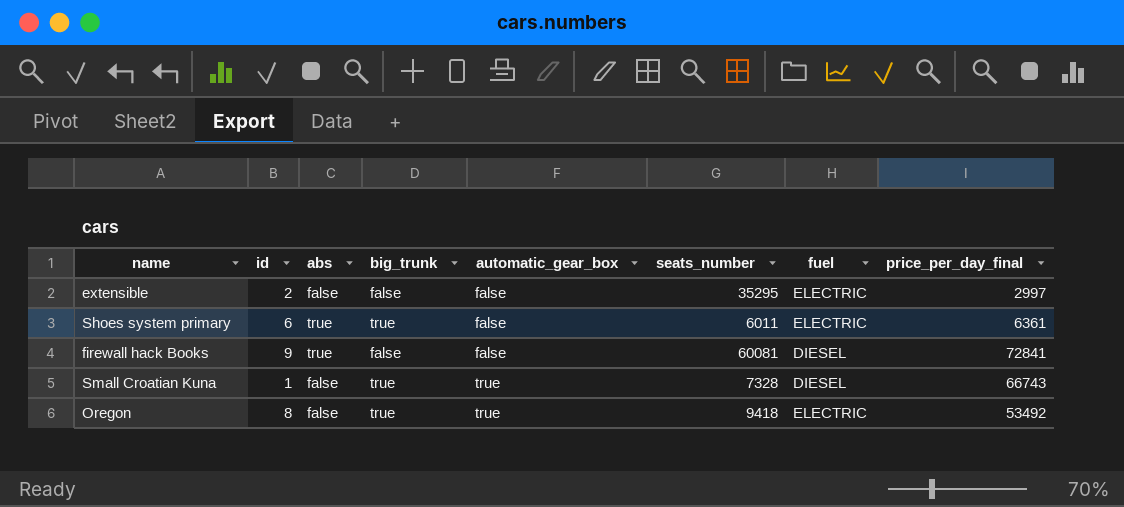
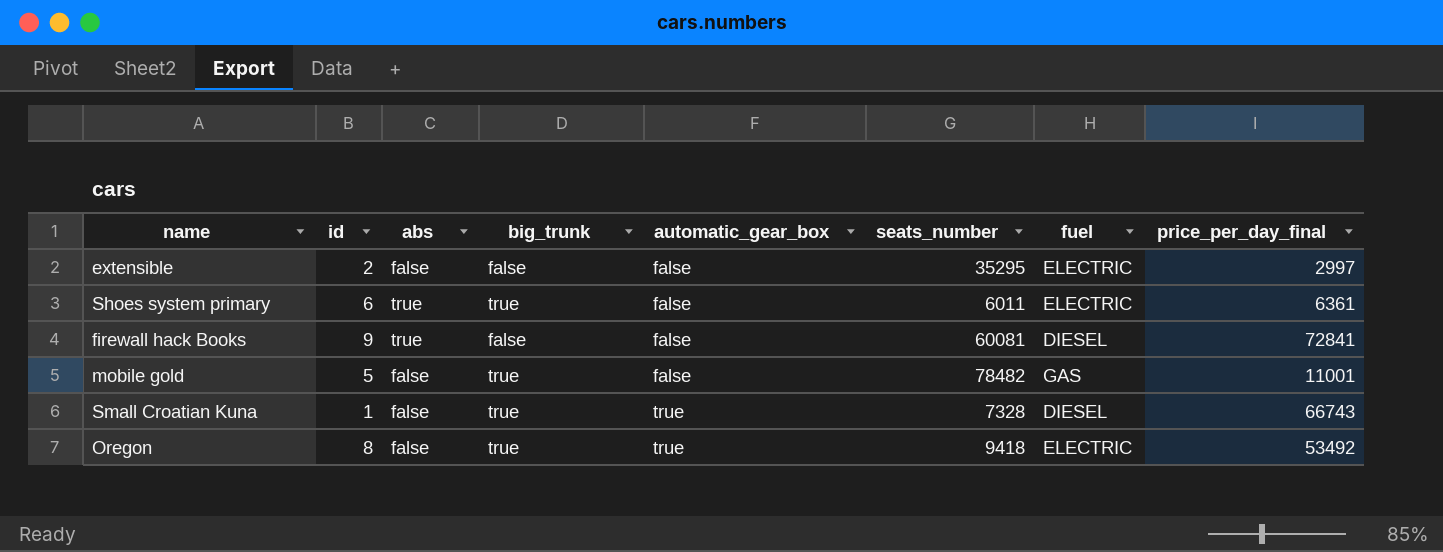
row mobile gold: none -> 5 | false | true | false | 78482 | GAS | 11001

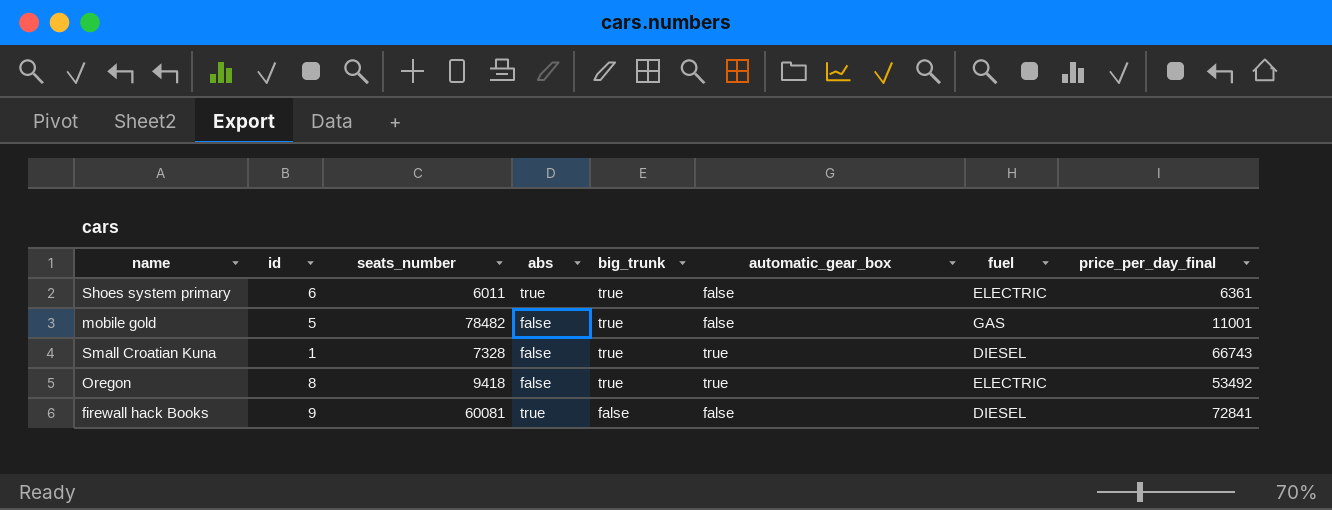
row order: automatic_gear_box ascending -> big_trunk descending
column seats_number | position: 6 -> 3
row extensible: 2 | false | false | false | 35295 | ELECTRIC | 2997 -> none

